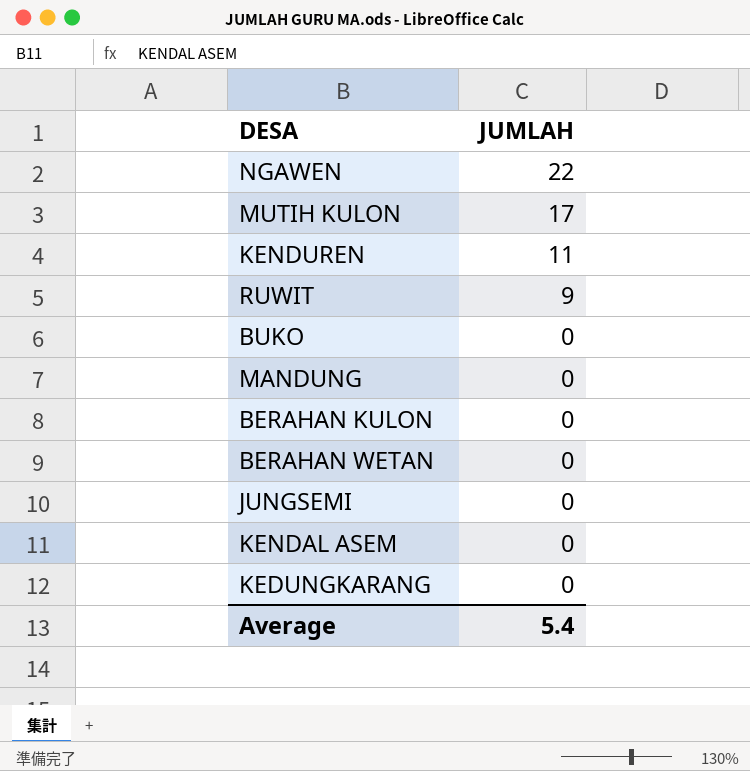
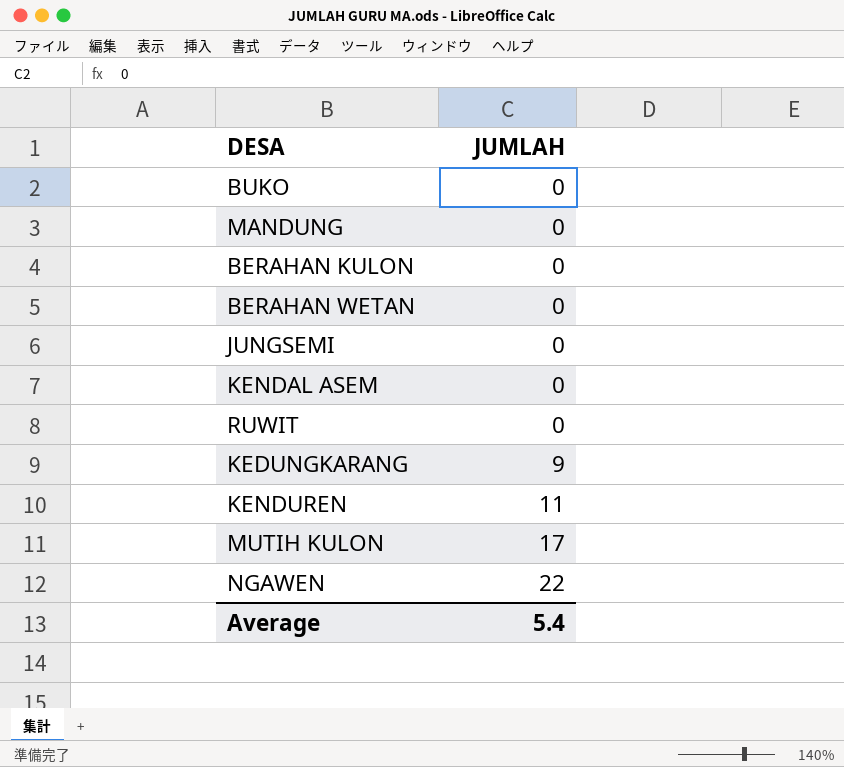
row order: JUMLAH descending -> JUMLAH ascending
RUWIT | JUMLAH: 9 -> 0
KEDUNGKARANG | JUMLAH: 0 -> 9

